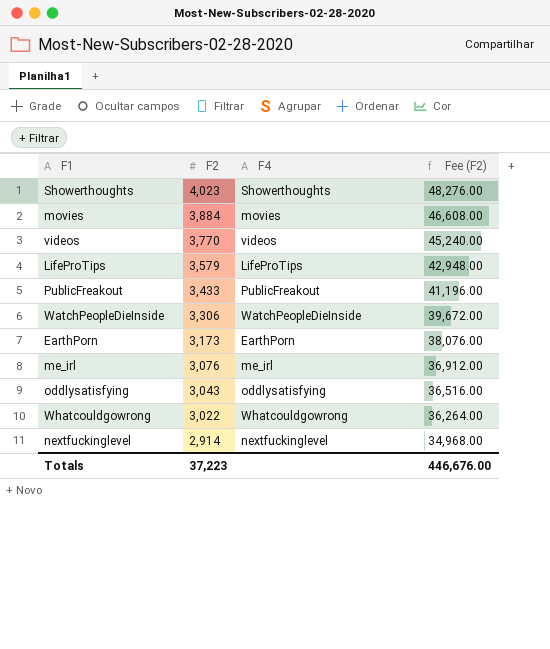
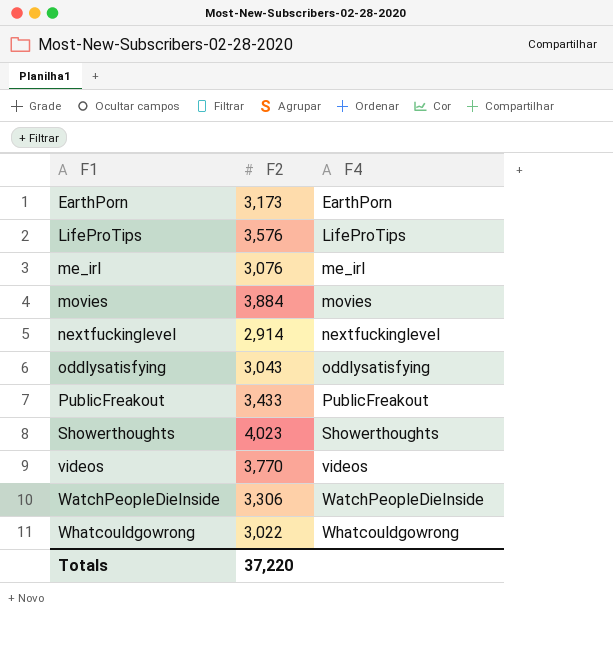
row order: F2 descending -> F1 ascending
column Fee (F2) | formula: [F2] * 12 -> none
LifeProTips | F2: 3,579 -> 3,576
Totals | F2: 37,223 -> 37,220

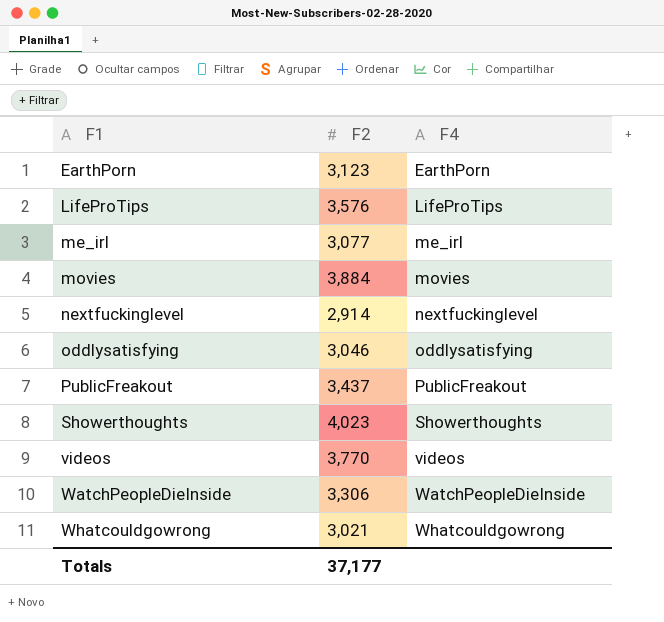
EarthPorn | F2: 3,173 -> 3,123
me_irl | F2: 3,076 -> 3,077
oddlysatisfying | F2: 3,043 -> 3,046
PublicFreakout | F2: 3,433 -> 3,437
Whatcouldgowrong | F2: 3,022 -> 3,021
Totals | F2: 37,220 -> 37,177

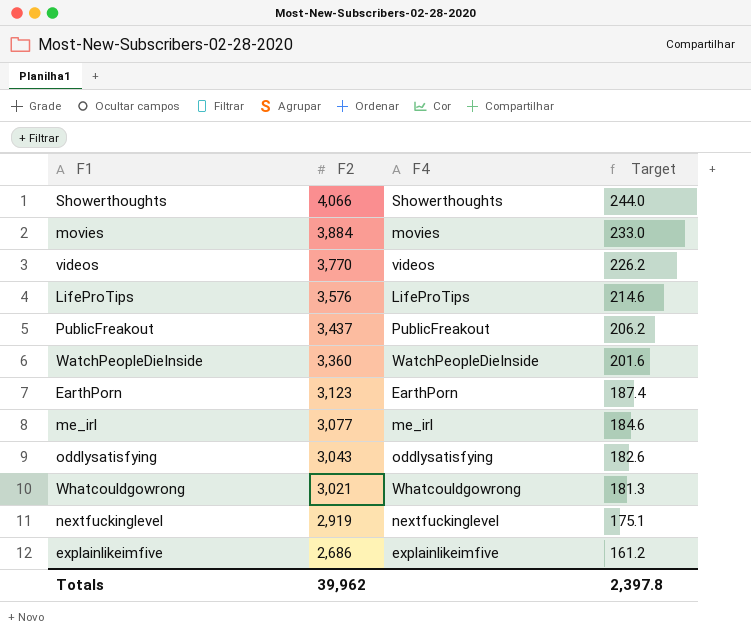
row order: F1 ascending -> F2 descending
column Target | formula: none -> [F2] * 0.06
Showerthoughts | F2: 4,023 -> 4,066
WatchPeopleDieInside | F2: 3,306 -> 3,360
oddlysatisfying | F2: 3,046 -> 3,043
nextfuckinglevel | F2: 2,914 -> 2,919
row explainlikeimfive: none -> 2,686 | explainlikeimfive | 161.2
Totals | F2: 37,177 -> 39,962

